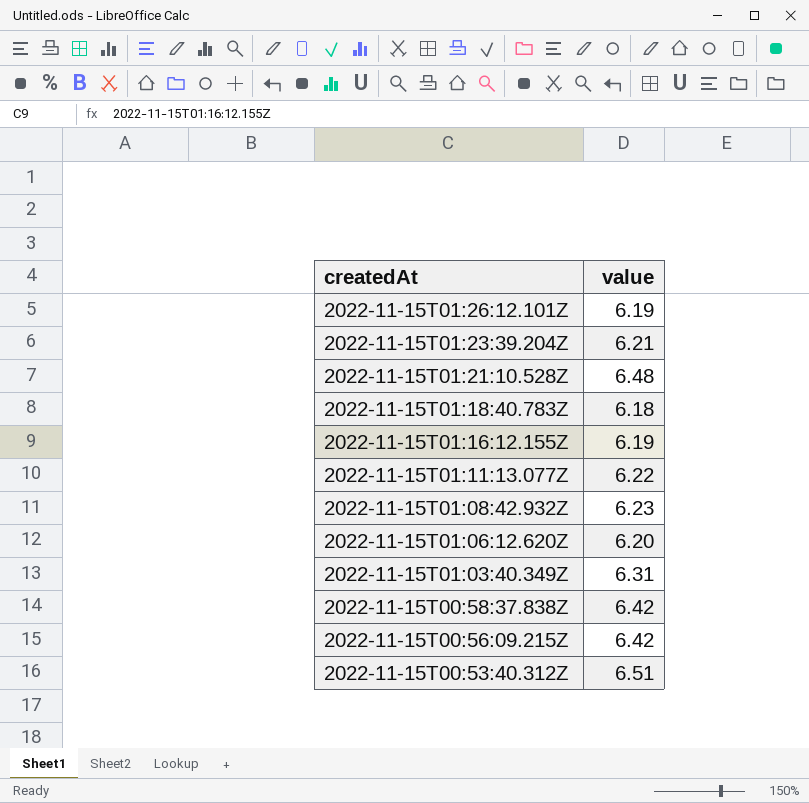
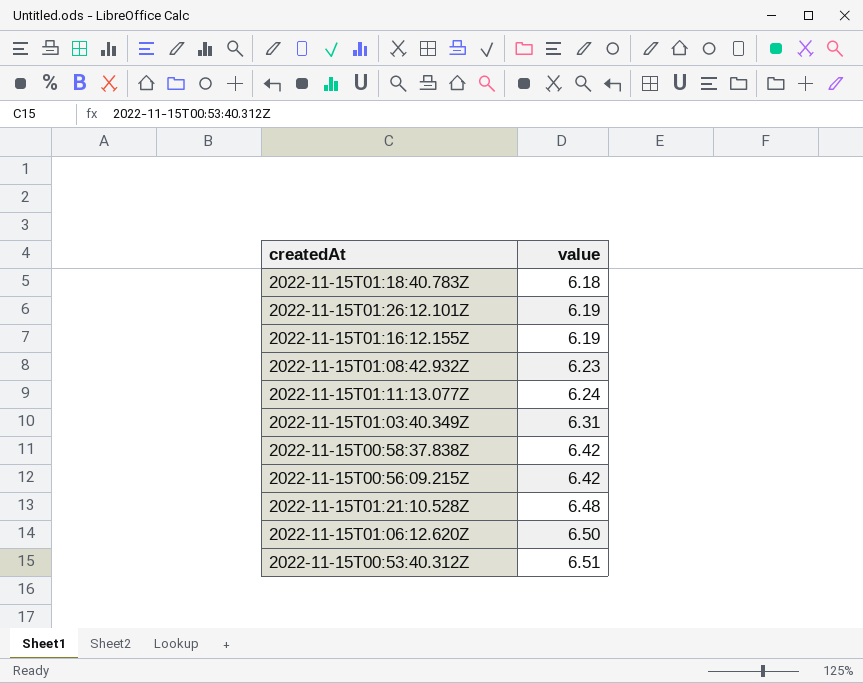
row order: createdAt descending -> value ascending
row 2022-11-15T01:23:39.204Z: 6.21 -> none
2022-11-15T01:11:13.077Z | value: 6.22 -> 6.24
2022-11-15T01:06:12.620Z | value: 6.20 -> 6.50

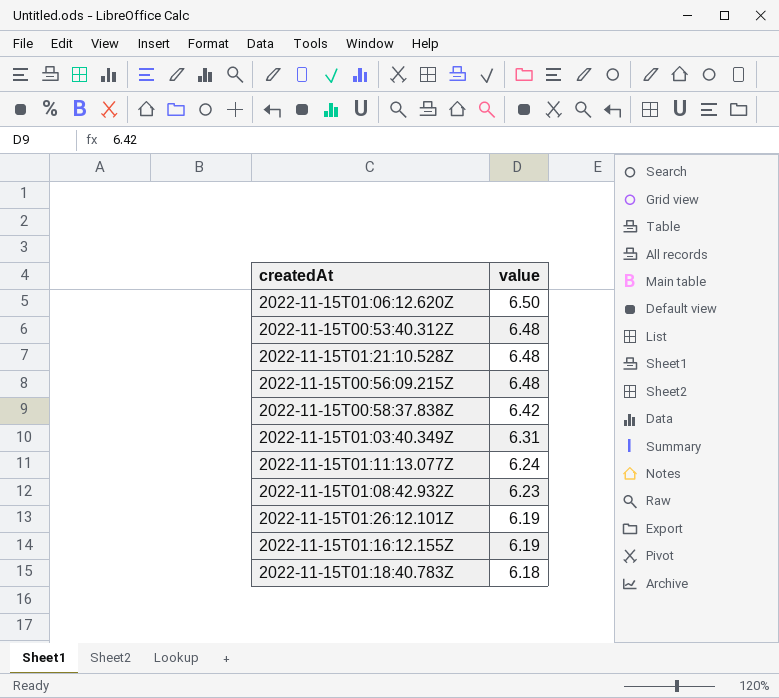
row order: value ascending -> value descending
2022-11-15T00:53:40.312Z | value: 6.51 -> 6.48
2022-11-15T00:56:09.215Z | value: 6.42 -> 6.48

